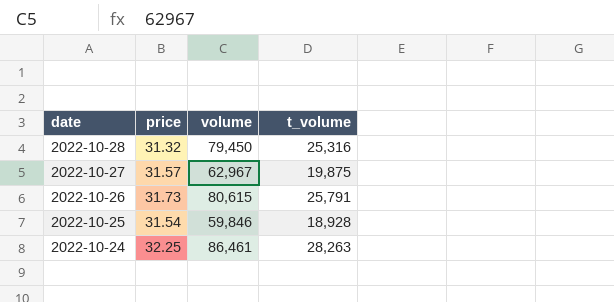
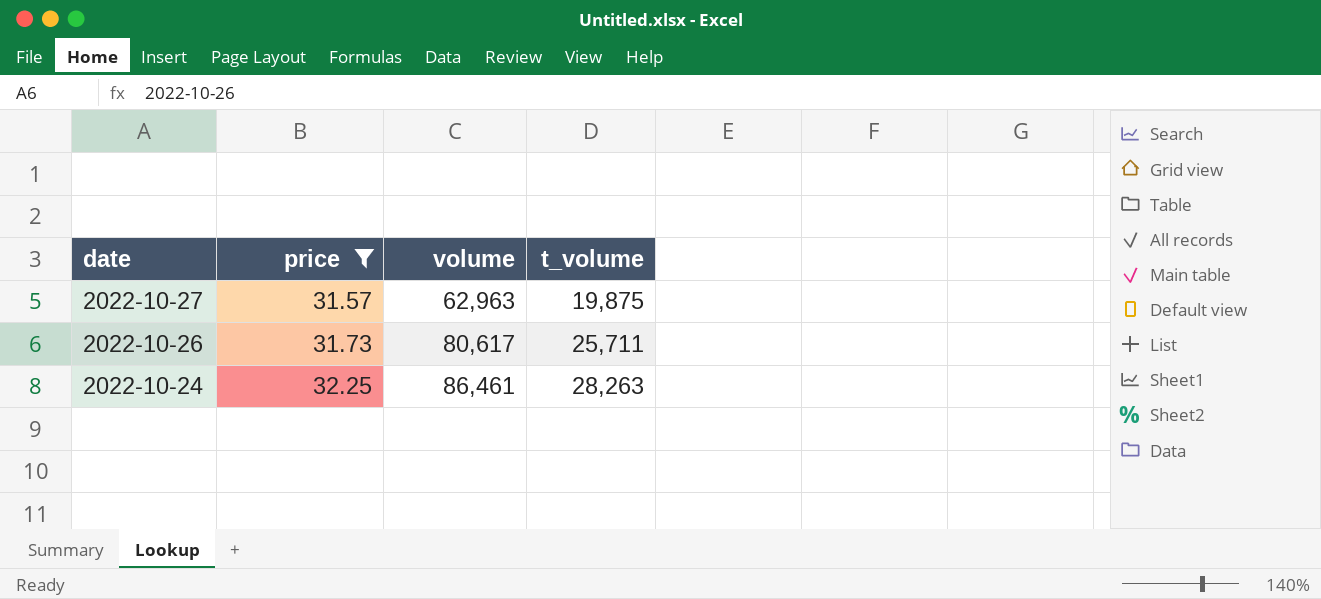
filter: none -> price >= 31.57
2022-10-27 | volume: 62,967 -> 62,963
2022-10-26 | volume: 80,615 -> 80,617
2022-10-26 | t_volume: 25,791 -> 25,711

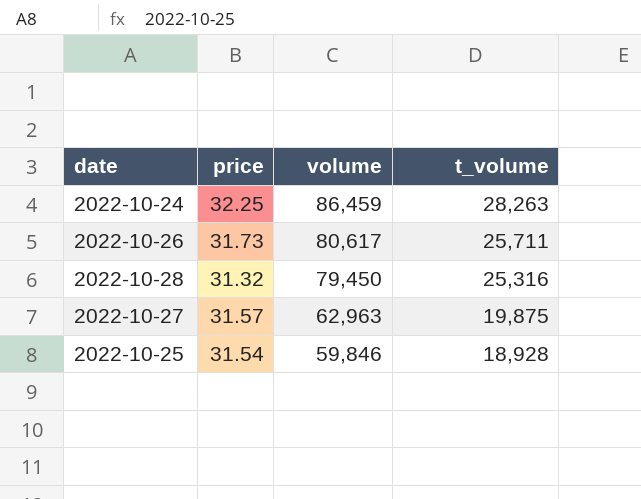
filter: price >= 31.57 -> none
row order: date descending -> volume descending
2022-10-24 | volume: 86,461 -> 86,459

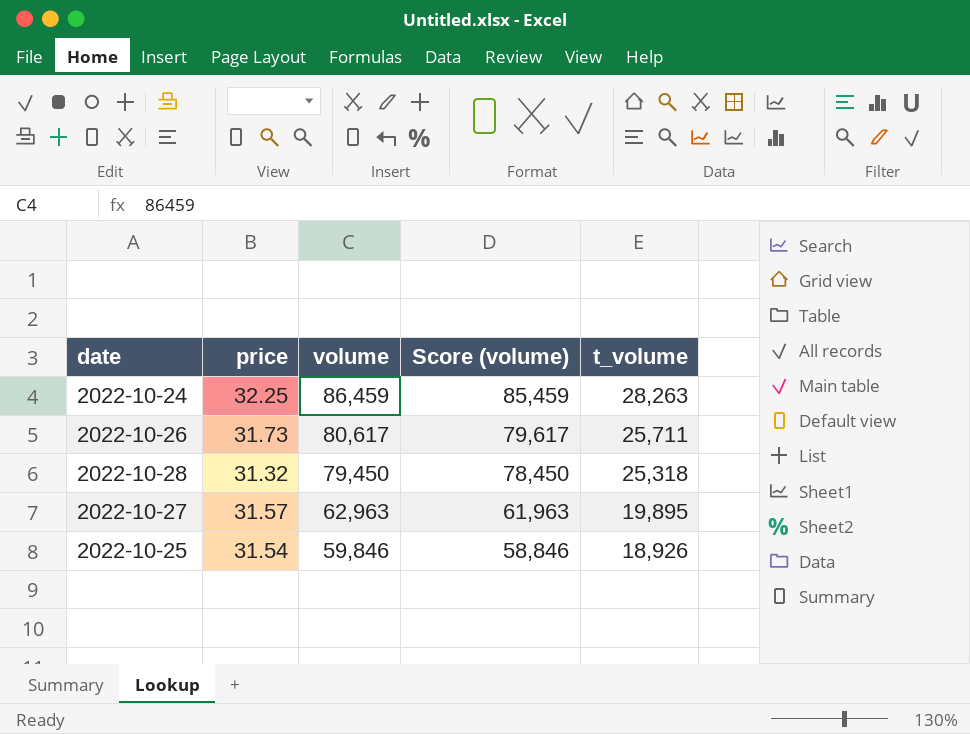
column Score (volume) | formula: none -> [volume] - 1000
2022-10-28 | t_volume: 25,316 -> 25,318
2022-10-27 | t_volume: 19,875 -> 19,895
2022-10-25 | t_volume: 18,928 -> 18,926

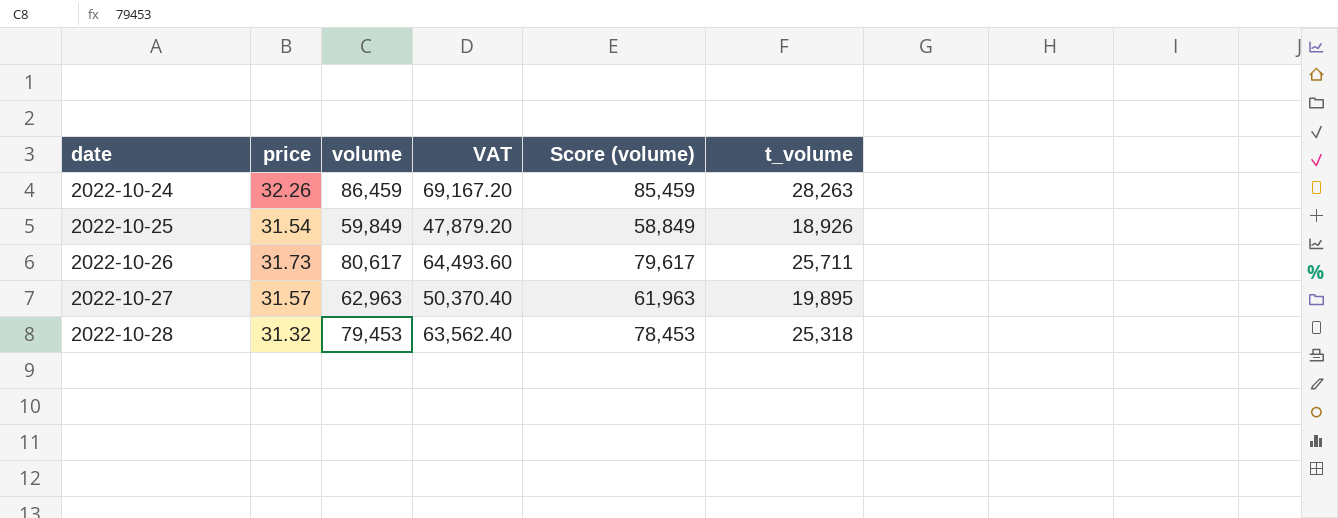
row order: volume descending -> date ascending
column VAT | formula: none -> [volume] * 0.8
2022-10-24 | price: 32.25 -> 32.26
2022-10-25 | volume: 59,846 -> 59,849
2022-10-25 | Score (volume): 58,846 -> 58,849
2022-10-28 | volume: 79,450 -> 79,453
2022-10-28 | Score (volume): 78,450 -> 78,453

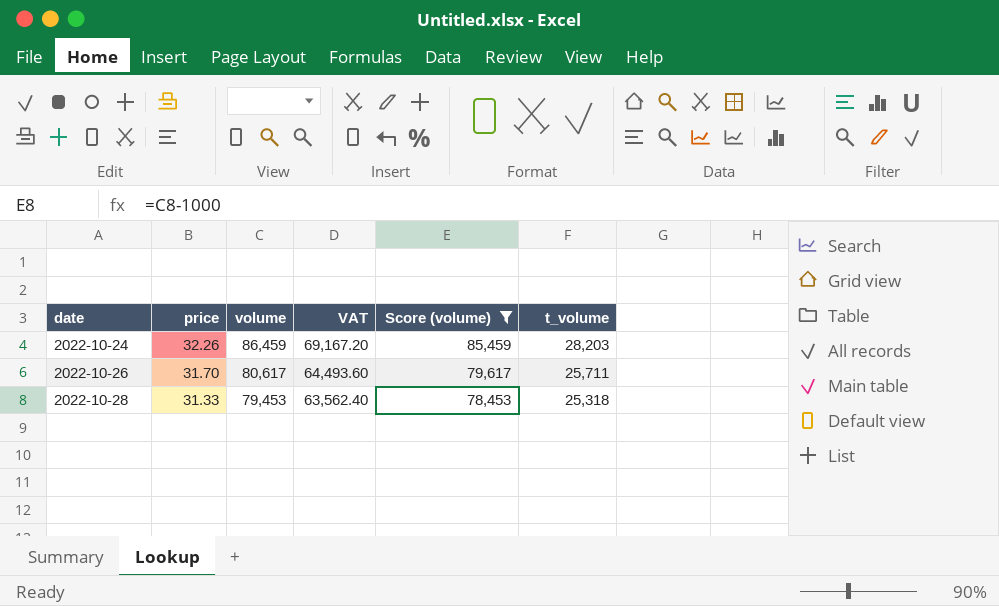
filter: none -> Score (volume) >= 78,453
2022-10-24 | t_volume: 28,263 -> 28,203
2022-10-26 | price: 31.73 -> 31.70
2022-10-28 | price: 31.32 -> 31.33

